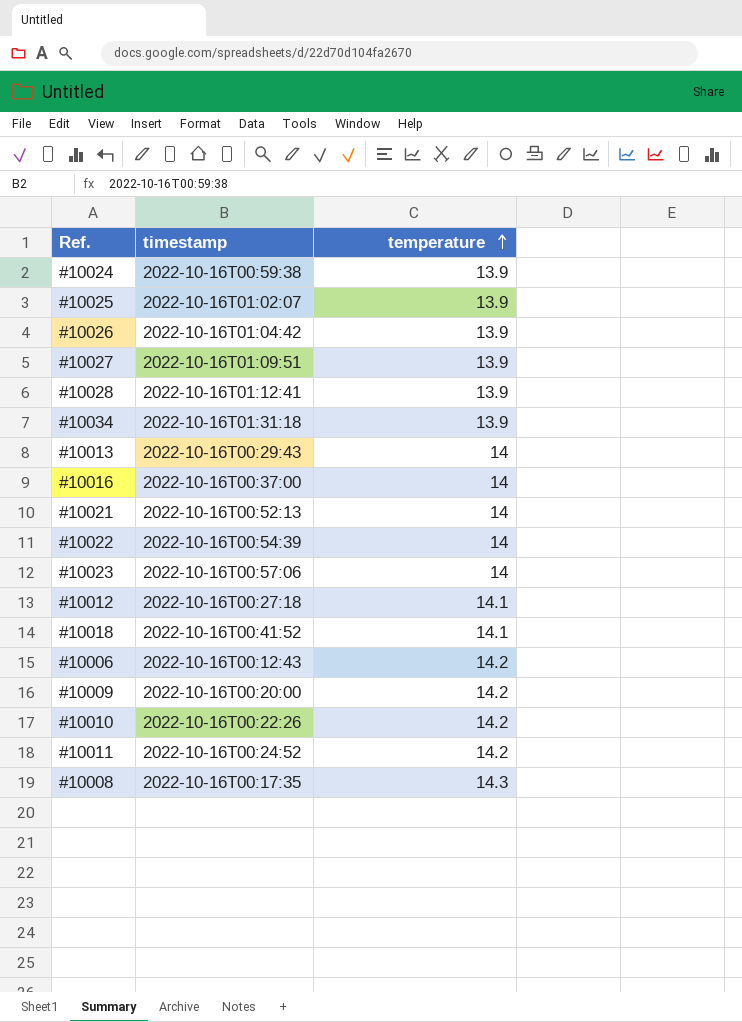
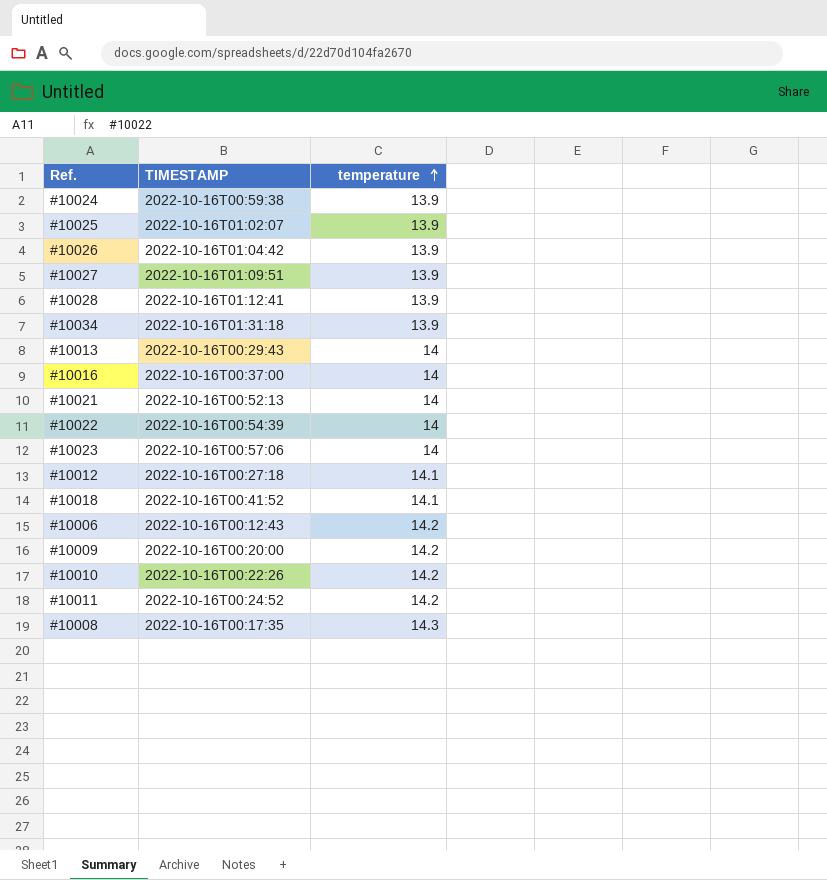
column name: timestamp -> TIMESTAMP

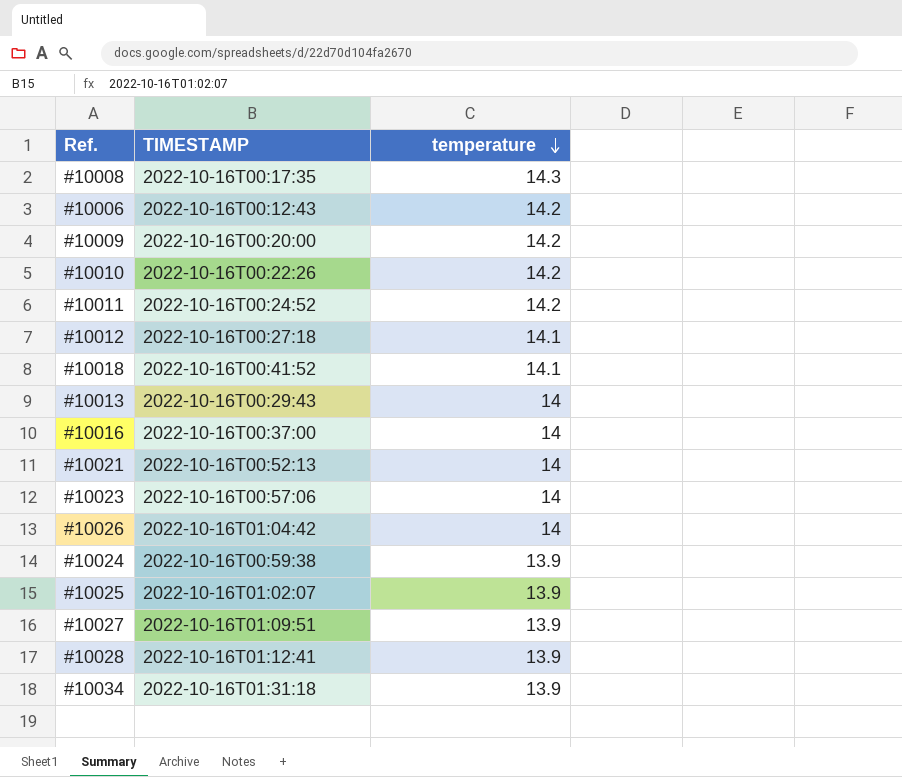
row order: temperature ascending -> temperature descending
row #10022: 2022-10-16T00:54:39 | 14 -> none
#10026 | temperature: 13.9 -> 14

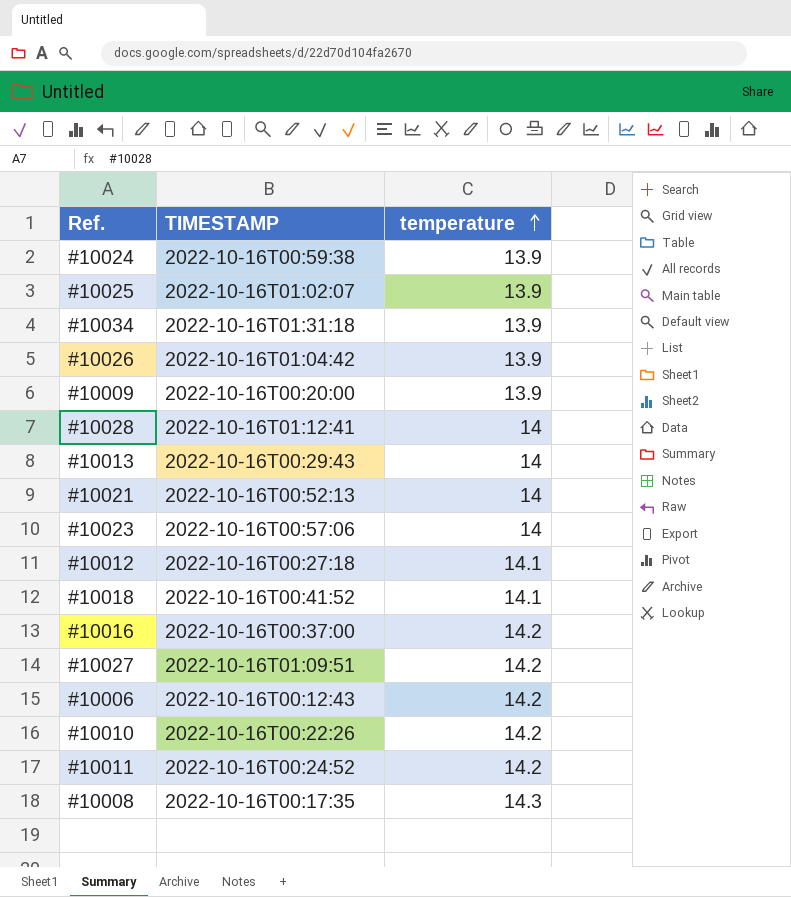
row order: temperature descending -> temperature ascending
#10026 | temperature: 14 -> 13.9
#10009 | temperature: 14.2 -> 13.9
#10028 | temperature: 13.9 -> 14
#10016 | temperature: 14 -> 14.2
#10027 | temperature: 13.9 -> 14.2

